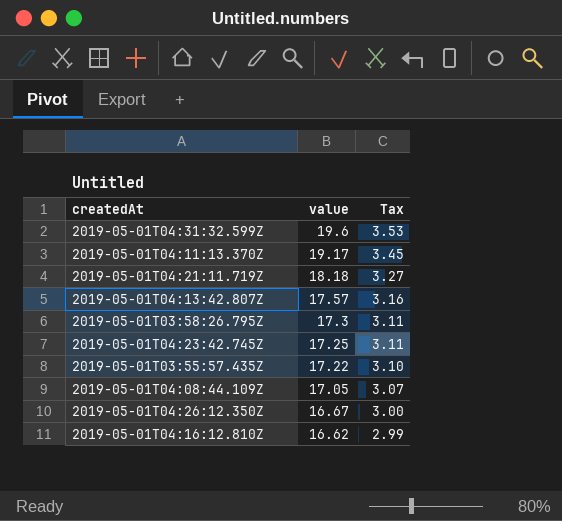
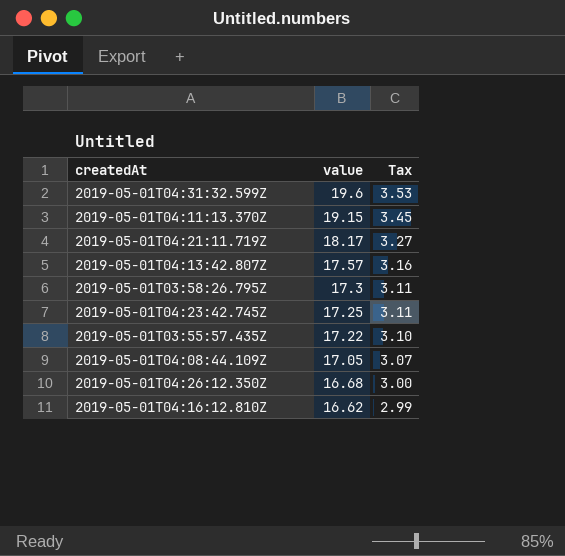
2019-05-01T04:11:13.370Z | value: 19.17 -> 19.15
2019-05-01T04:21:11.719Z | value: 18.18 -> 18.17
2019-05-01T04:26:12.350Z | value: 16.67 -> 16.68

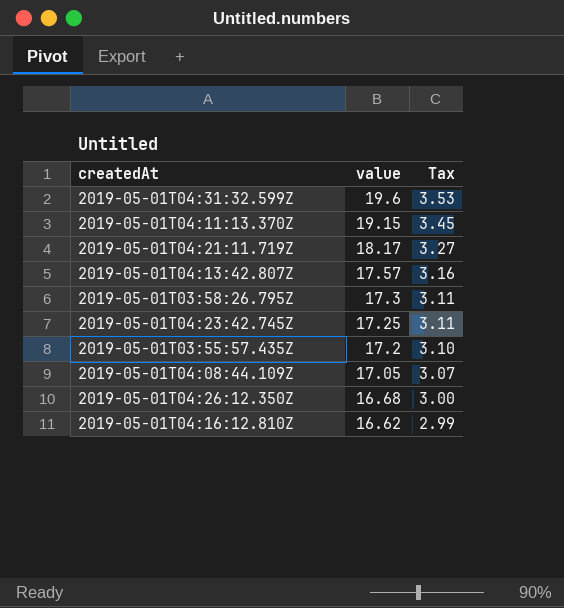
2019-05-01T03:55:57.435Z | value: 17.22 -> 17.2

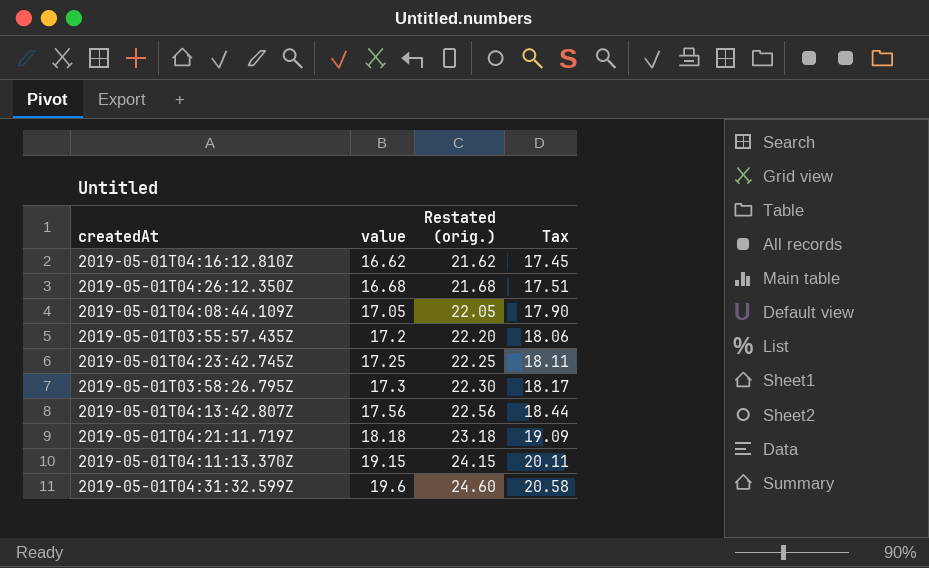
row order: value descending -> value ascending
column Restated (orig.) | formula: none -> [value] + 5
column Tax | formula: [value] * 0.18 -> [value] * 1.05
2019-05-01T04:13:42.807Z | value: 17.57 -> 17.56
2019-05-01T04:21:11.719Z | value: 18.17 -> 18.18

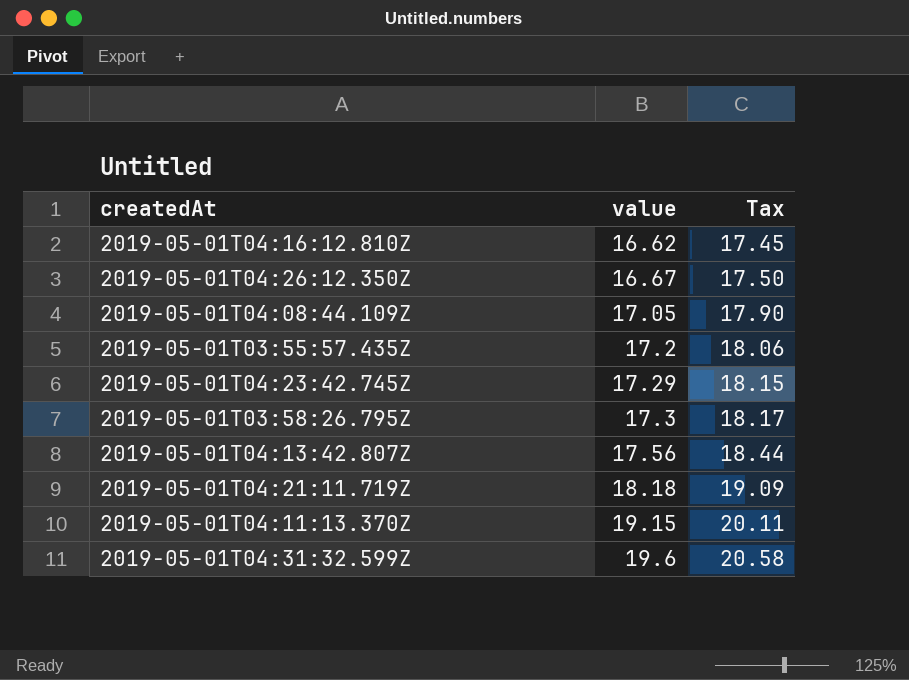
column Restated (orig.) | formula: [value] + 5 -> none
2019-05-01T04:26:12.350Z | value: 16.68 -> 16.67
2019-05-01T04:26:12.350Z | Tax: 17.51 -> 17.50
2019-05-01T04:23:42.745Z | value: 17.25 -> 17.29
2019-05-01T04:23:42.745Z | Tax: 18.11 -> 18.15

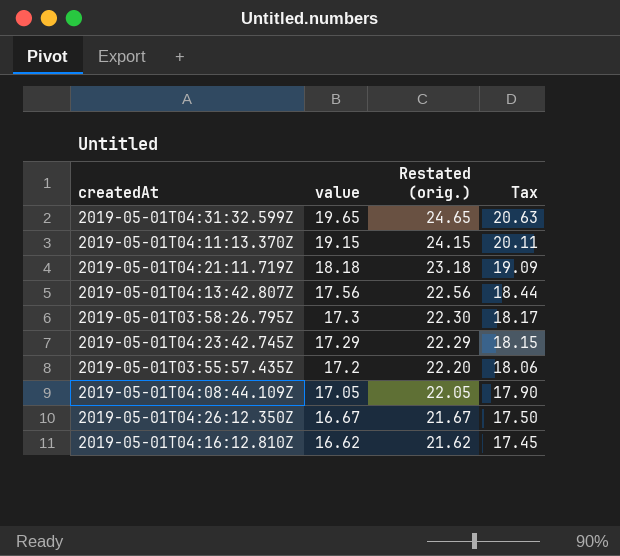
row order: value ascending -> value descending
column Restated (orig.) | formula: none -> [value] + 5
2019-05-01T04:31:32.599Z | value: 19.6 -> 19.65
2019-05-01T04:31:32.599Z | Tax: 20.58 -> 20.63

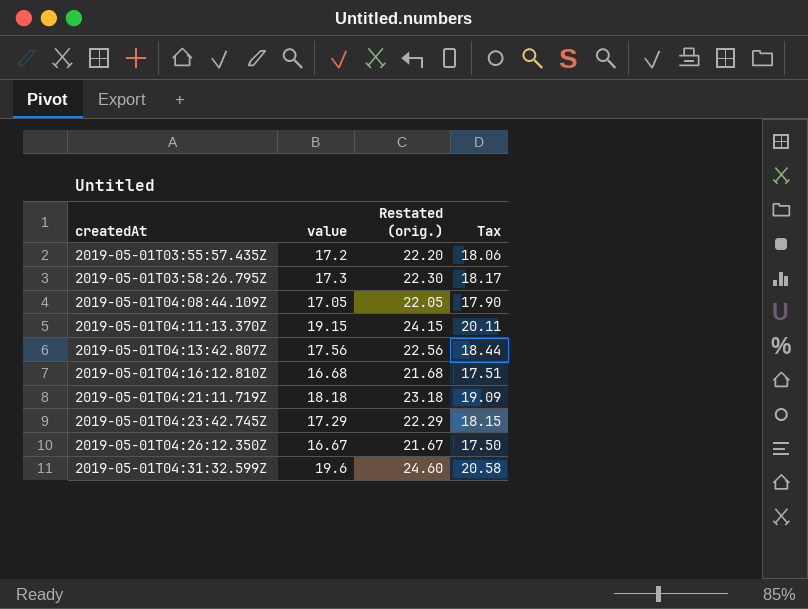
row order: value descending -> createdAt ascending
2019-05-01T04:16:12.810Z | value: 16.62 -> 16.68
2019-05-01T04:16:12.810Z | Restated (orig.): 21.62 -> 21.68
2019-05-01T04:16:12.810Z | Tax: 17.45 -> 17.51
2019-05-01T04:31:32.599Z | value: 19.65 -> 19.6
2019-05-01T04:31:32.599Z | Restated (orig.): 24.65 -> 24.60
2019-05-01T04:31:32.599Z | Tax: 20.63 -> 20.58

